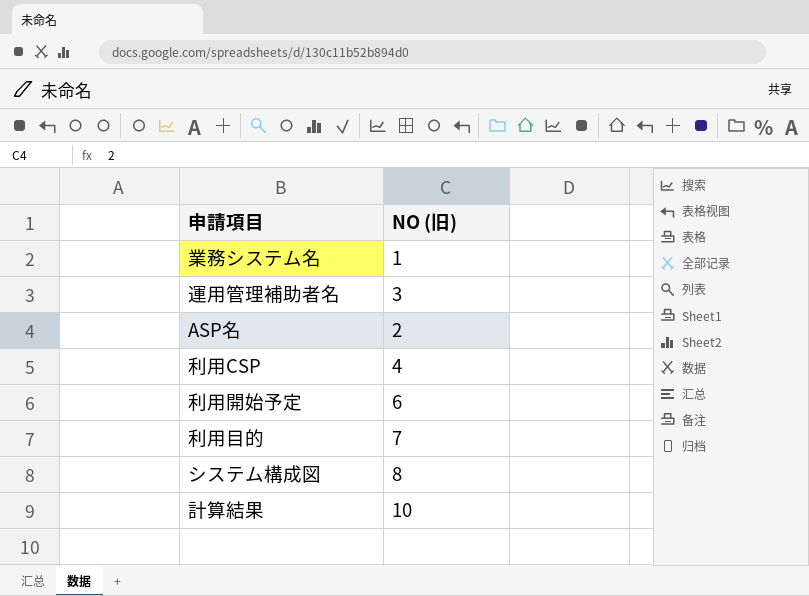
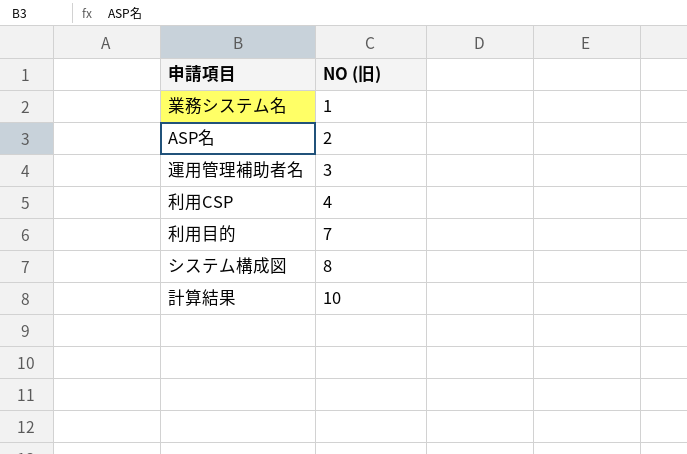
row order: none -> NO (旧) ascending
row 利用開始予定: 6 -> none

